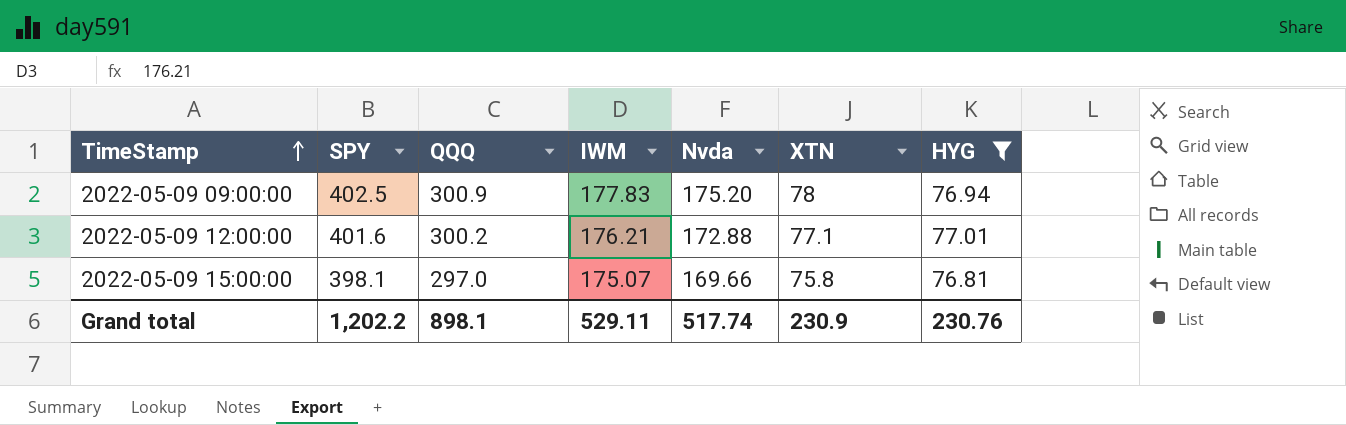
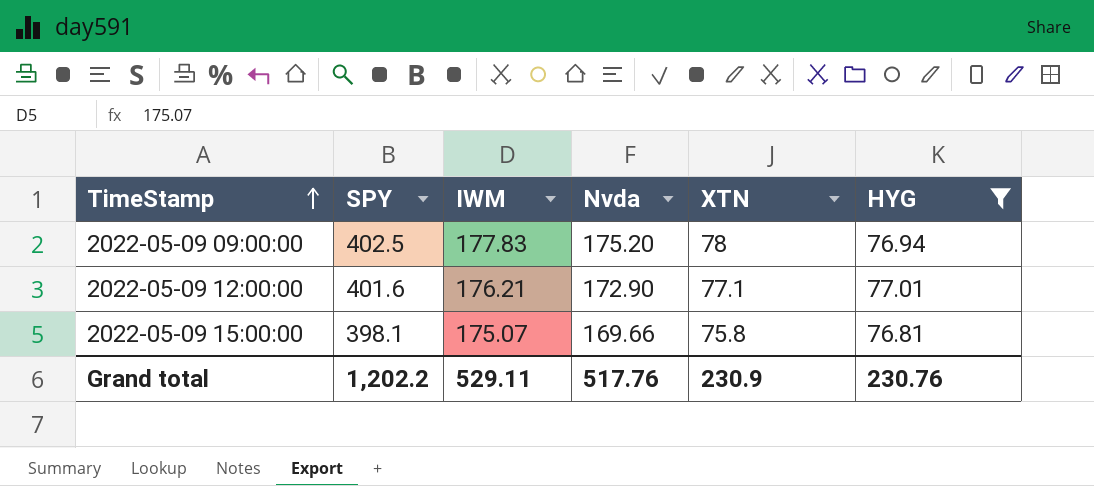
column QQQ | position: 3 -> none
2022-05-09 12:00:00 | Nvda: 172.88 -> 172.90
Grand total | Nvda: 517.74 -> 517.76

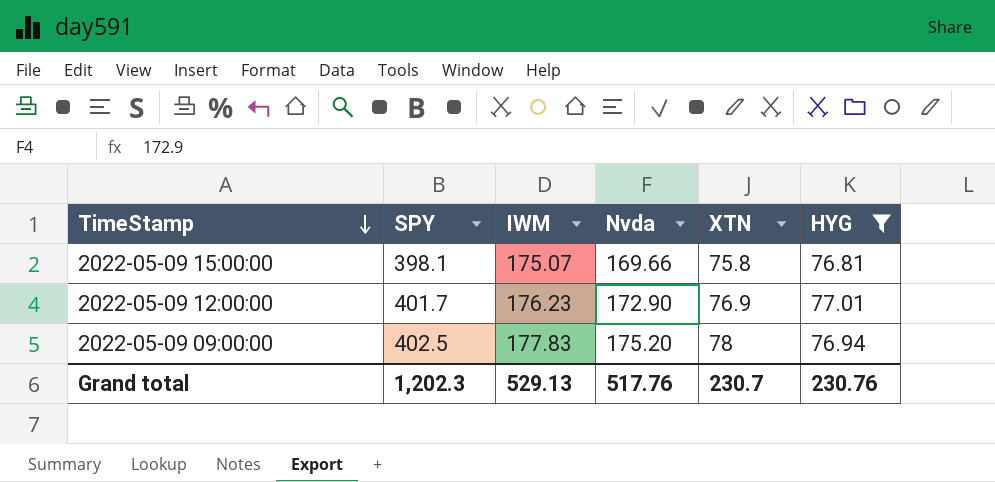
row order: TimeStamp ascending -> TimeStamp descending
2022-05-09 12:00:00 | SPY: 401.6 -> 401.7
2022-05-09 12:00:00 | IWM: 176.21 -> 176.23
2022-05-09 12:00:00 | XTN: 77.1 -> 76.9
Grand total | SPY: 1,202.2 -> 1,202.3
Grand total | IWM: 529.11 -> 529.13
Grand total | XTN: 230.9 -> 230.7

